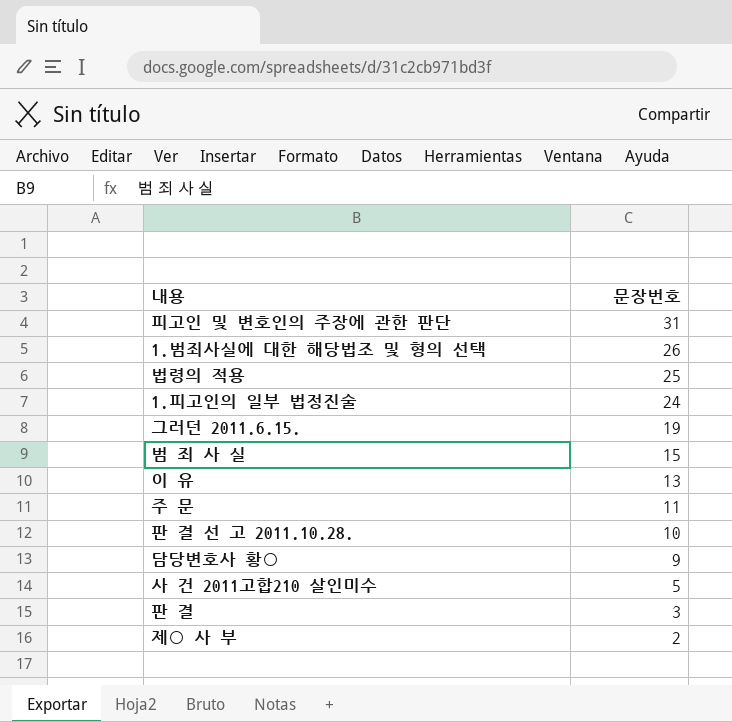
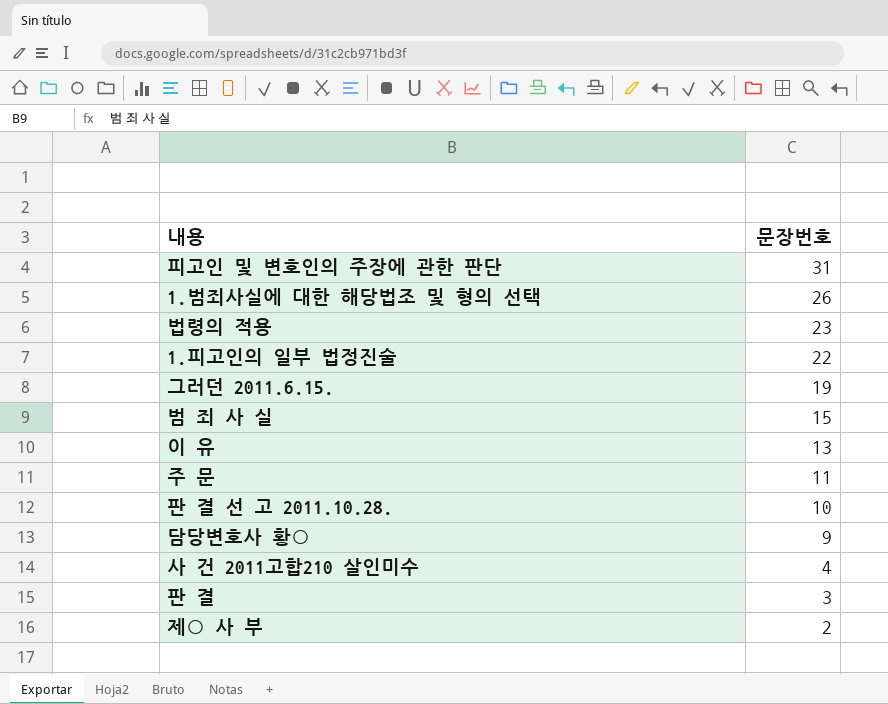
법령의 적용 | 문장번호: 25 -> 23
1.피고인의 일부 법정진술 | 문장번호: 24 -> 22
사 건 2011고합210 살인미수 | 문장번호: 5 -> 4

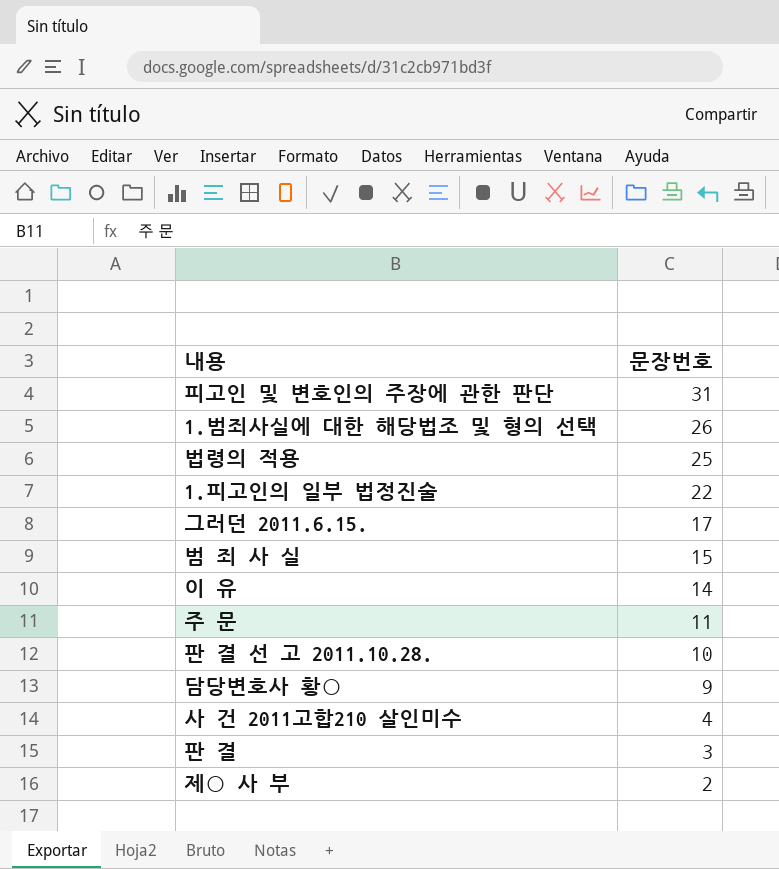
법령의 적용 | 문장번호: 23 -> 25
그러던 2011.6.15. | 문장번호: 19 -> 17
이 유 | 문장번호: 13 -> 14

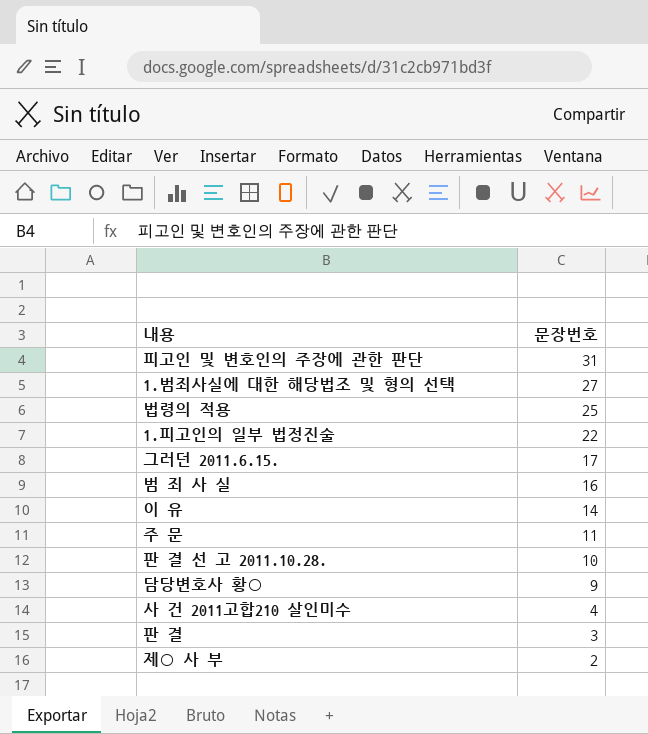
1.범죄사실에 대한 해당법조 및 형의 선택 | 문장번호: 26 -> 27
범 죄 사 실 | 문장번호: 15 -> 16

